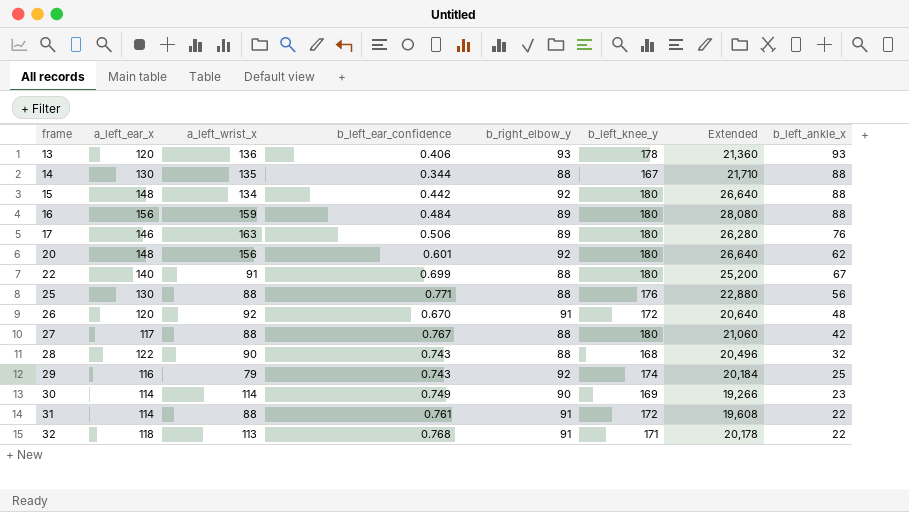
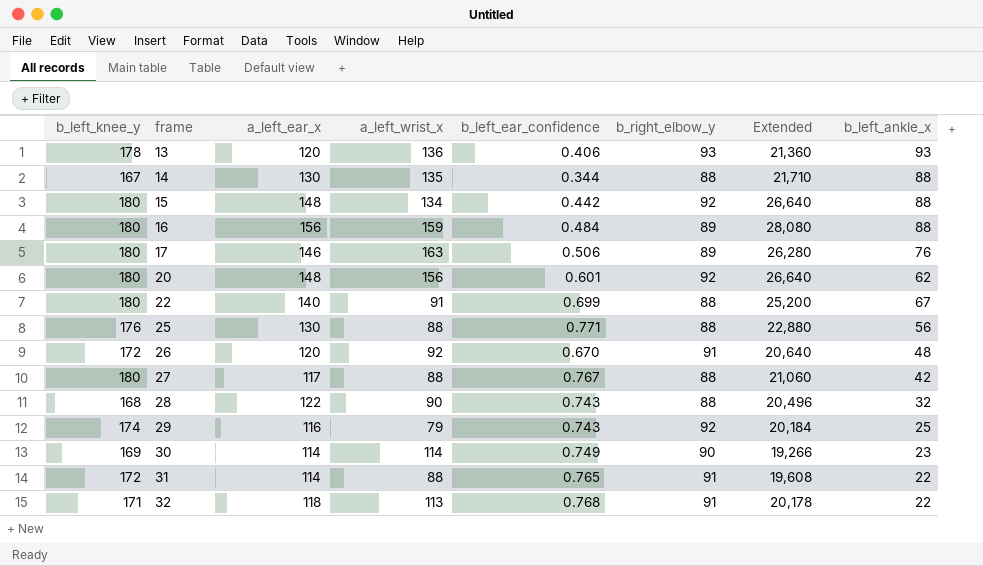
column b_left_knee_y | position: 6 -> 1
31 | b_left_ear_confidence: 0.761 -> 0.765

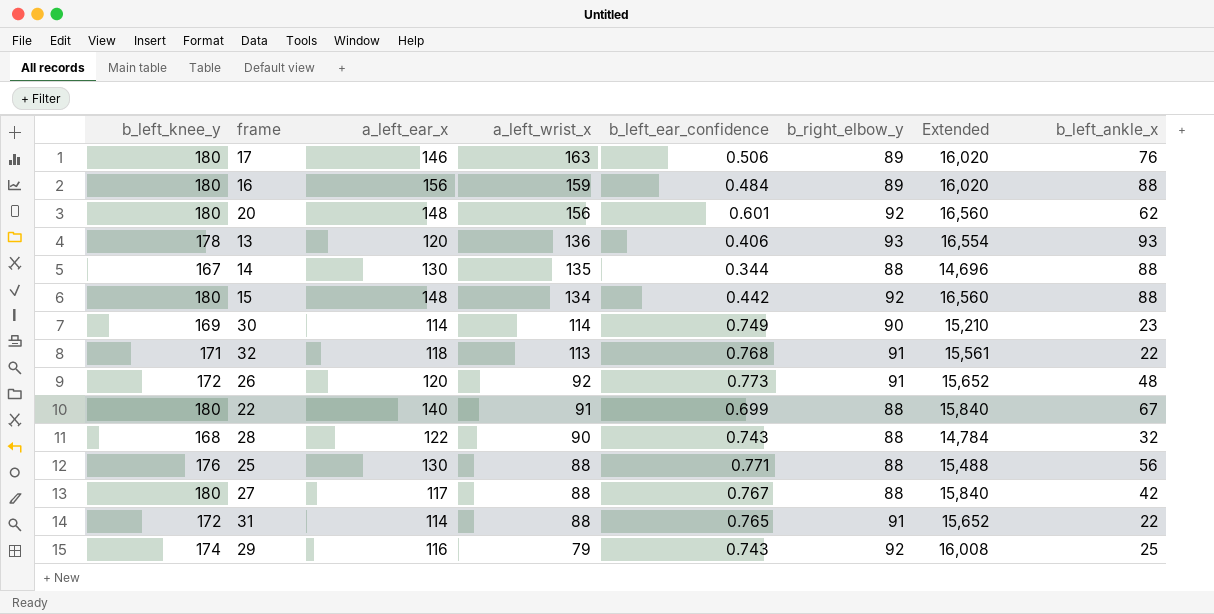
row order: frame ascending -> a_left_wrist_x descending
column Extended | formula: [b_left_knee_y] * [a_left_ear_x] -> [b_left_knee_y] * [b_right_elbow_y]
26 | b_left_ear_confidence: 0.670 -> 0.773

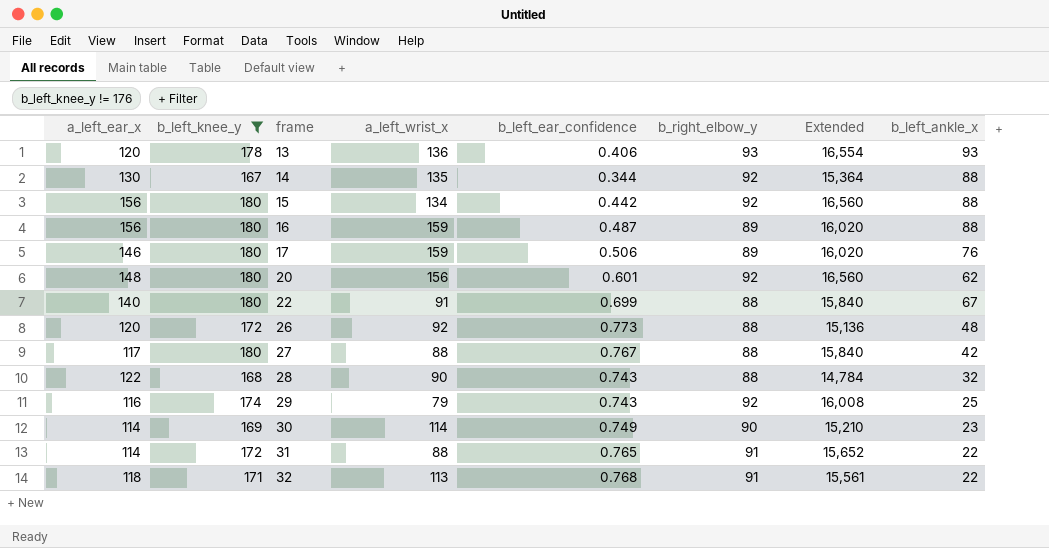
filter: none -> b_left_knee_y != 176
row order: a_left_wrist_x descending -> frame ascending
column a_left_ear_x | position: 3 -> 1
14 | b_right_elbow_y: 88 -> 92
14 | Extended: 14,696 -> 15,364
15 | a_left_ear_x: 148 -> 156
16 | b_left_ear_confidence: 0.484 -> 0.487
17 | a_left_wrist_x: 163 -> 159
26 | b_right_elbow_y: 91 -> 88
26 | Extended: 15,652 -> 15,136

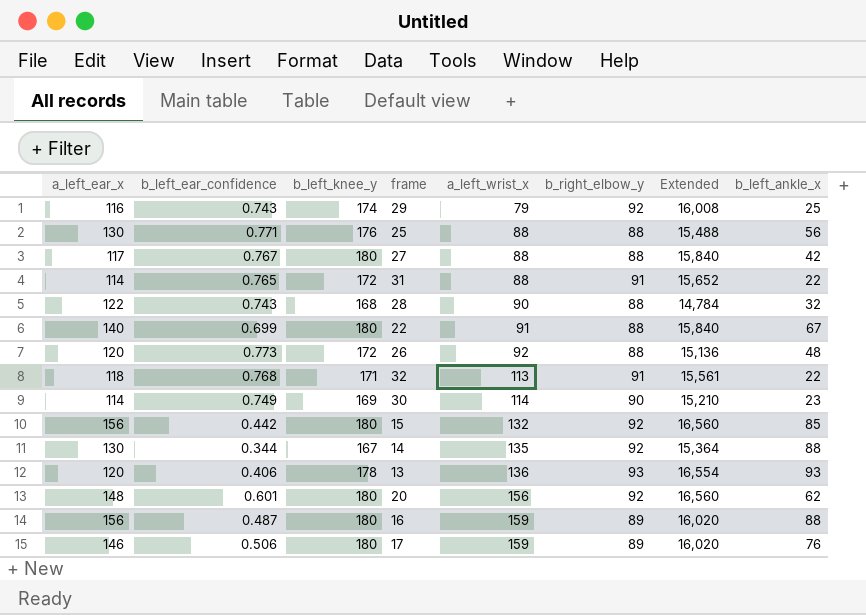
filter: b_left_knee_y != 176 -> none
row order: frame ascending -> a_left_wrist_x ascending
column b_left_ear_confidence | position: 5 -> 2
15 | a_left_wrist_x: 134 -> 132
15 | b_left_ankle_x: 88 -> 85

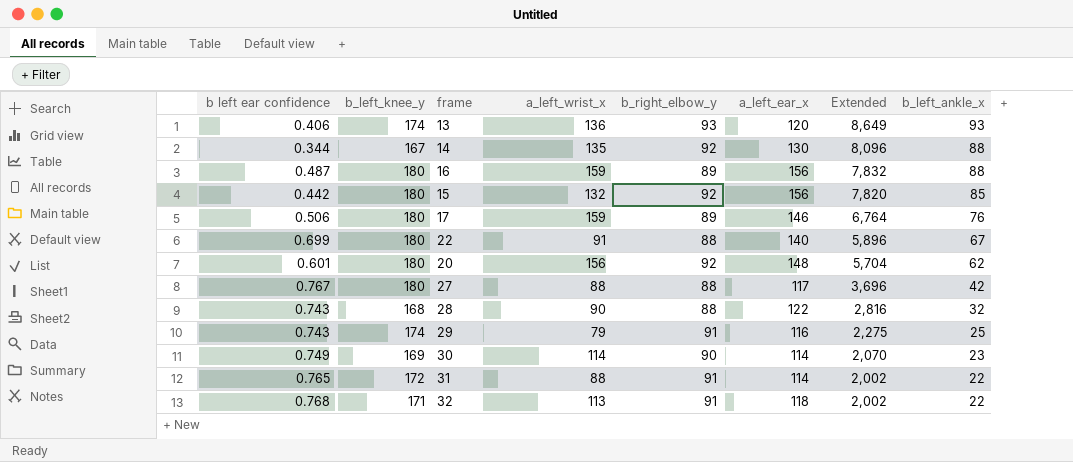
row order: a_left_wrist_x ascending -> Extended descending
column name: b_left_ear_confidence -> b left ear confidence
column a_left_ear_x | position: 1 -> 6
column Extended | formula: [b_left_knee_y] * [b_right_elbow_y] -> [b_right_elbow_y] * [b_left_ankle_x]
row 25: 130 | 0.771 | 176 | 88 | 88 | 15,488 | 56 -> none
row 26: 120 | 0.773 | 172 | 92 | 88 | 15,136 | 48 -> none
13 | b_left_knee_y: 178 -> 174
29 | b_right_elbow_y: 92 -> 91

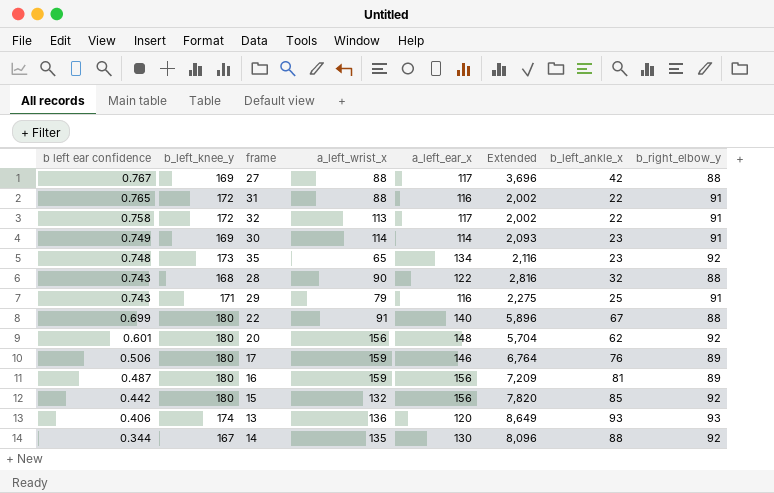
row order: Extended descending -> b left ear confidence descending
column b_right_elbow_y | position: 5 -> 8
27 | b_left_knee_y: 180 -> 169
31 | a_left_ear_x: 114 -> 116
32 | b left ear confidence: 0.768 -> 0.758
32 | b_left_knee_y: 171 -> 172
32 | a_left_ear_x: 118 -> 117
30 | Extended: 2,070 -> 2,093
30 | b_right_elbow_y: 90 -> 91
row 35: none -> 0.748 | 173 | 65 | 134 | 2,116 | 23 | 92
29 | b_left_knee_y: 174 -> 171
16 | Extended: 7,832 -> 7,209
16 | b_left_ankle_x: 88 -> 81

